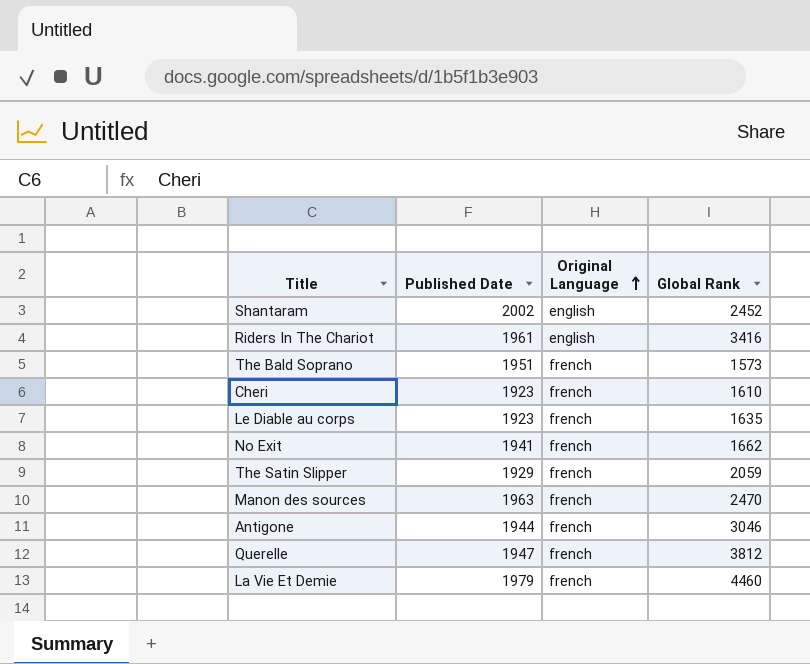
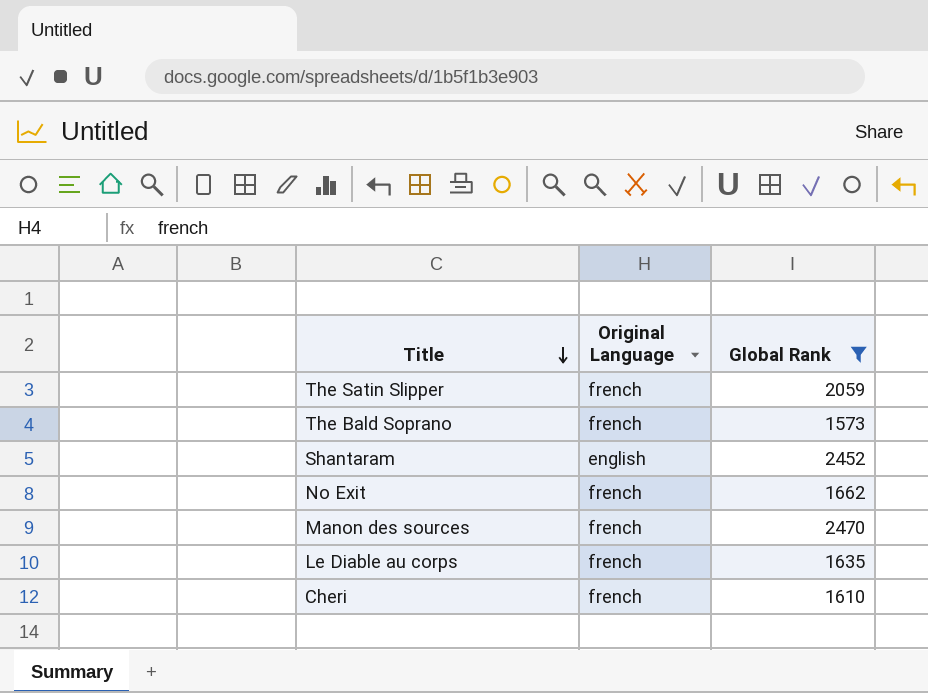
filter: none -> Global Rank <= 2470
row order: Original Language ascending -> Title descending
column Published Date | position: 2 -> none

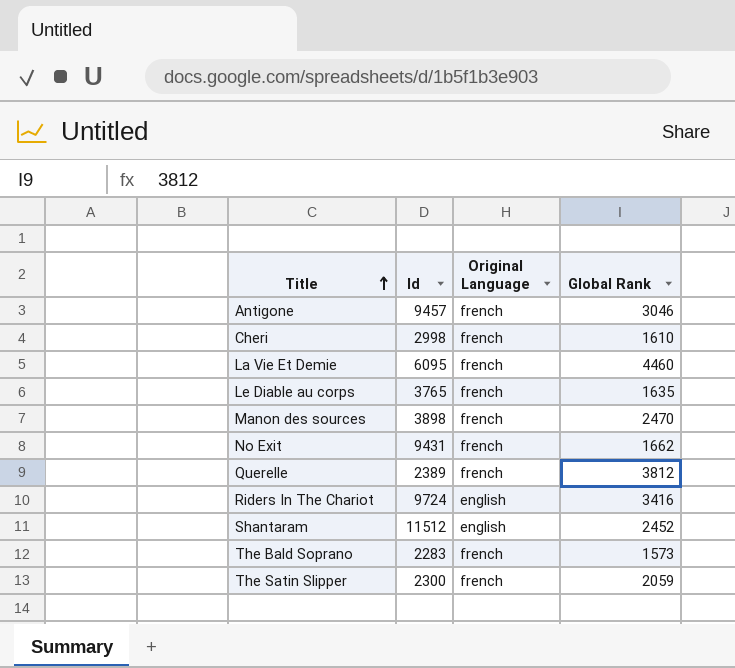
filter: Global Rank <= 2470 -> none
row order: Title descending -> Title ascending
column Id | position: none -> 2

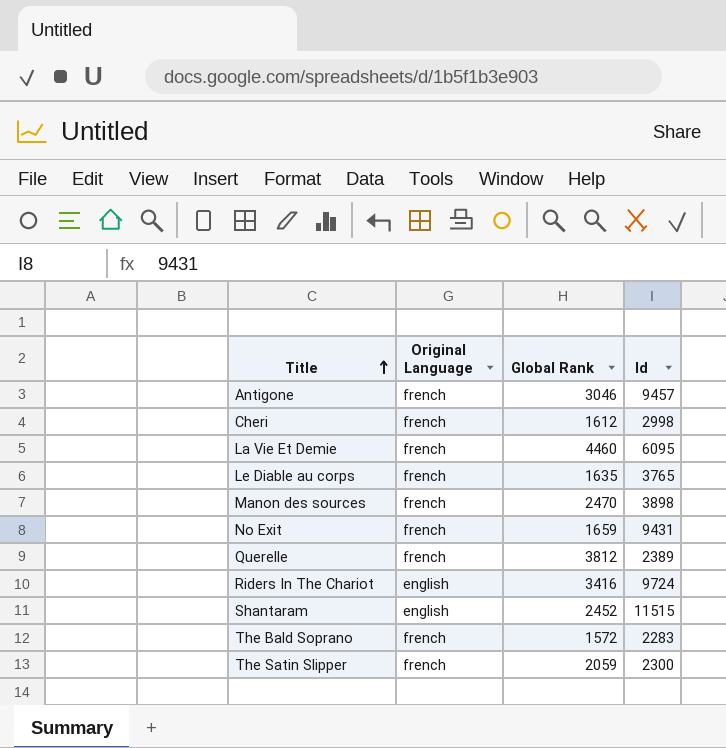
column Id | position: 2 -> 4
Cheri | Global Rank: 1610 -> 1612
No Exit | Global Rank: 1662 -> 1659
Shantaram | Id: 11512 -> 11515
The Bald Soprano | Global Rank: 1573 -> 1572

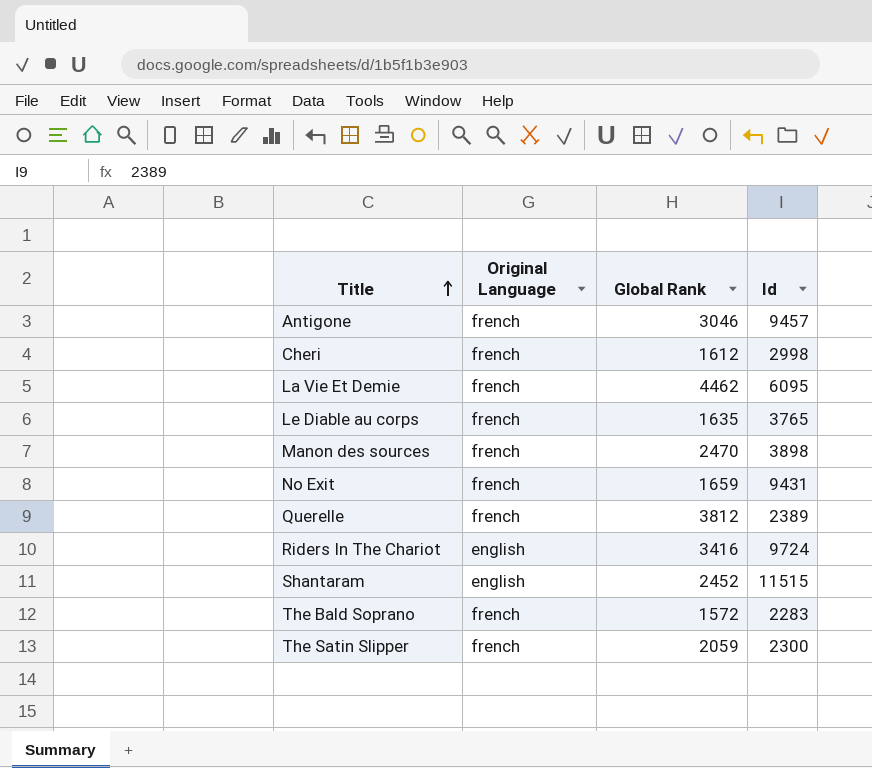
La Vie Et Demie | Global Rank: 4460 -> 4462

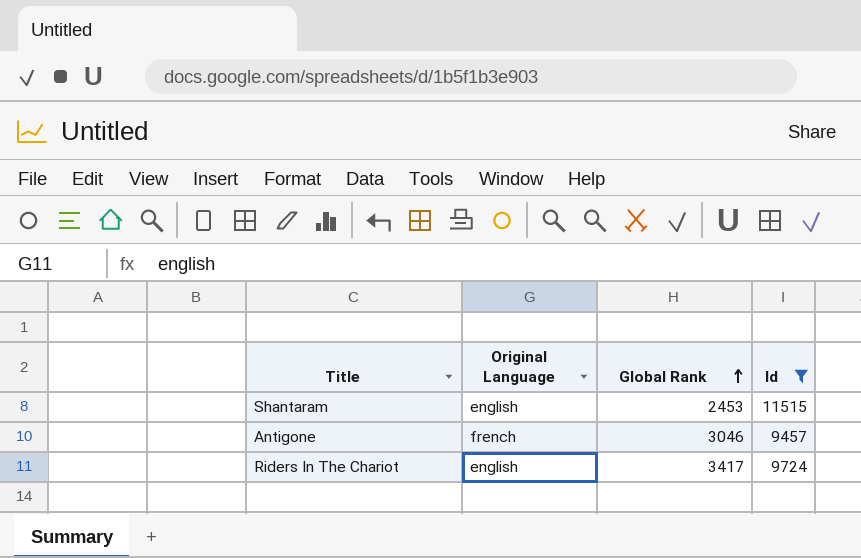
filter: none -> Id >= 9457
row order: Title ascending -> Global Rank ascending
Shantaram | Global Rank: 2452 -> 2453
Riders In The Chariot | Global Rank: 3416 -> 3417

